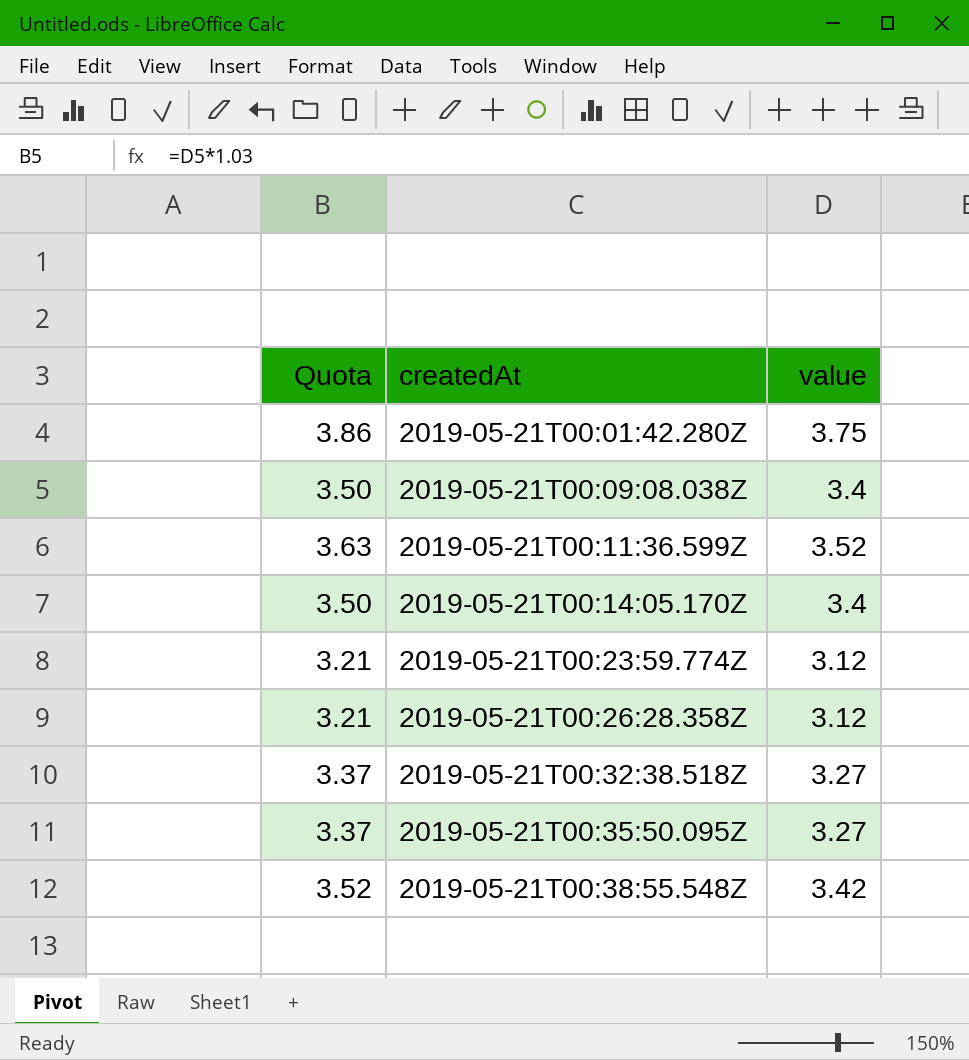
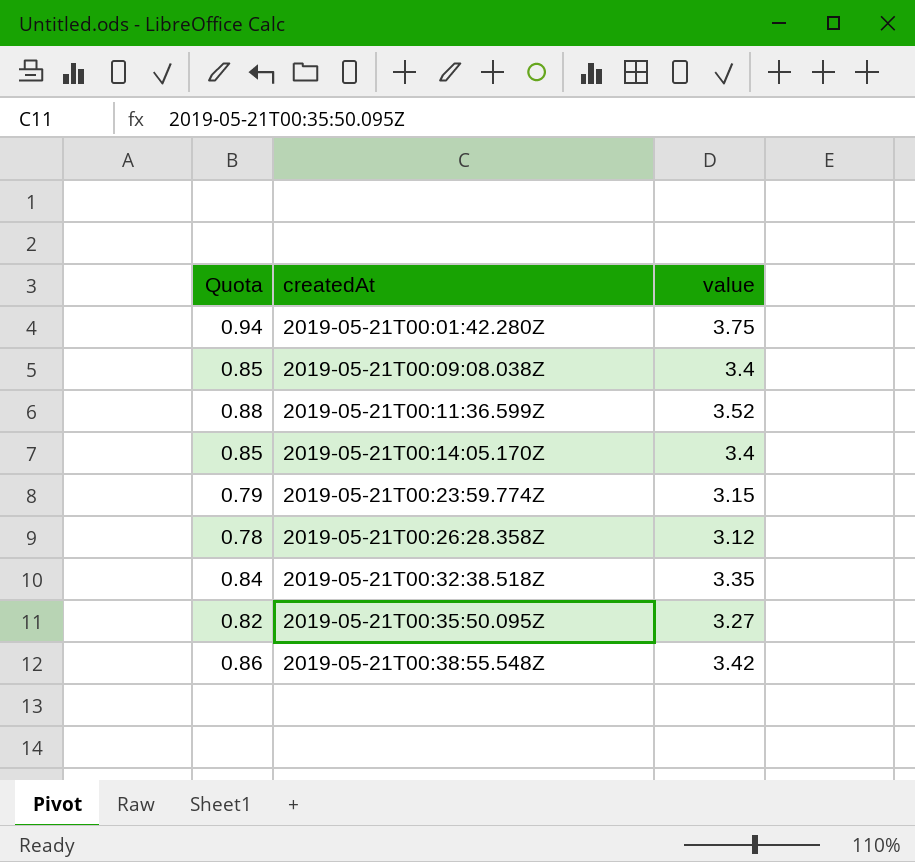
column Quota | formula: [value] * 1.03 -> [value] * 0.25
2019-05-21T00:23:59.774Z | value: 3.12 -> 3.15
2019-05-21T00:32:38.518Z | value: 3.27 -> 3.35

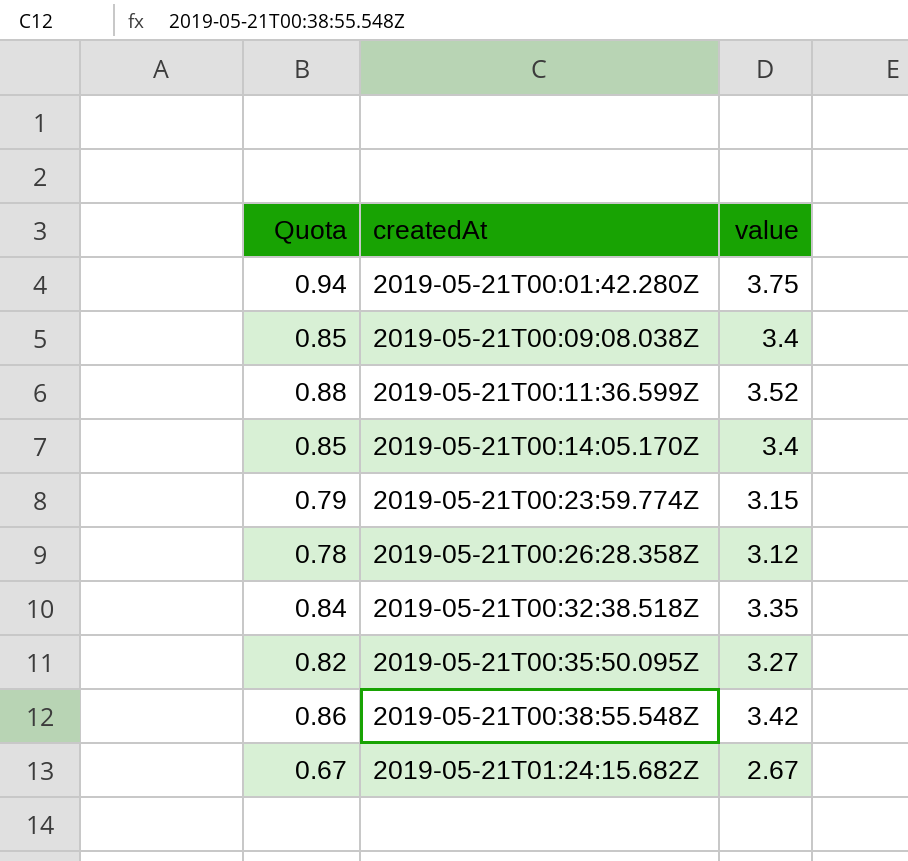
row 2019-05-21T01:24:15.682Z: none -> 0.67 | 2.67

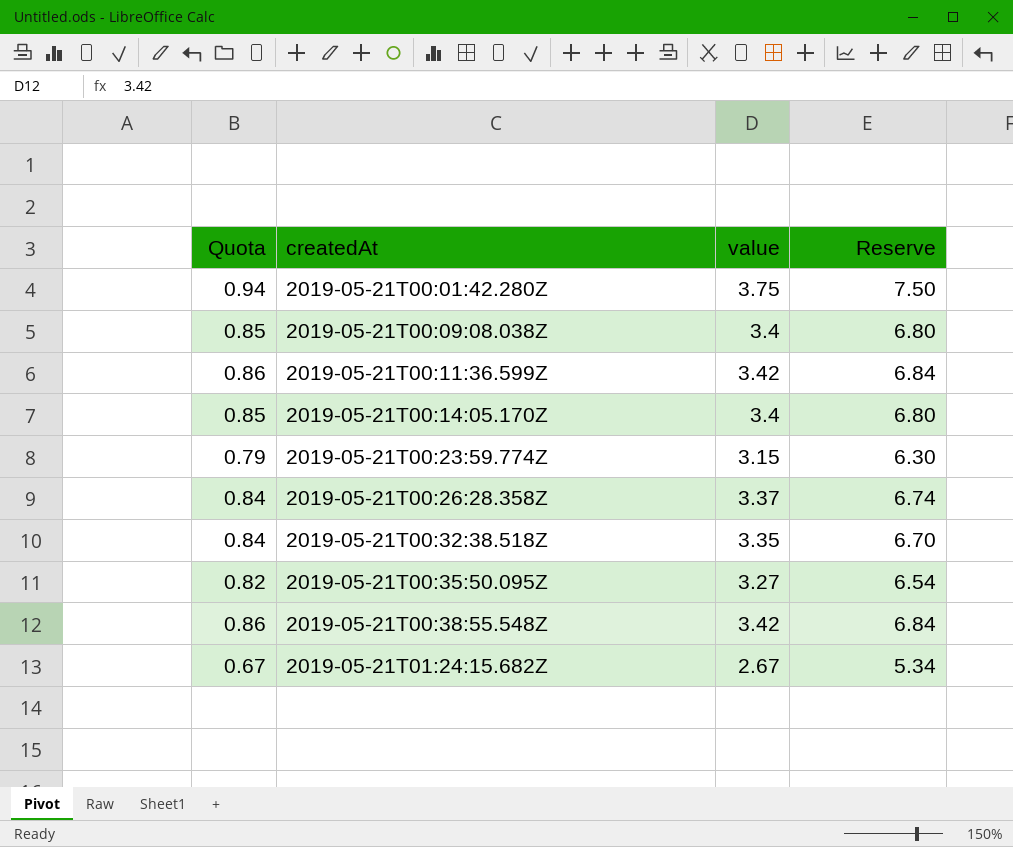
column Reserve | formula: none -> [value] * 2
2019-05-21T00:11:36.599Z | Quota: 0.88 -> 0.86
2019-05-21T00:11:36.599Z | value: 3.52 -> 3.42
2019-05-21T00:26:28.358Z | Quota: 0.78 -> 0.84
2019-05-21T00:26:28.358Z | value: 3.12 -> 3.37

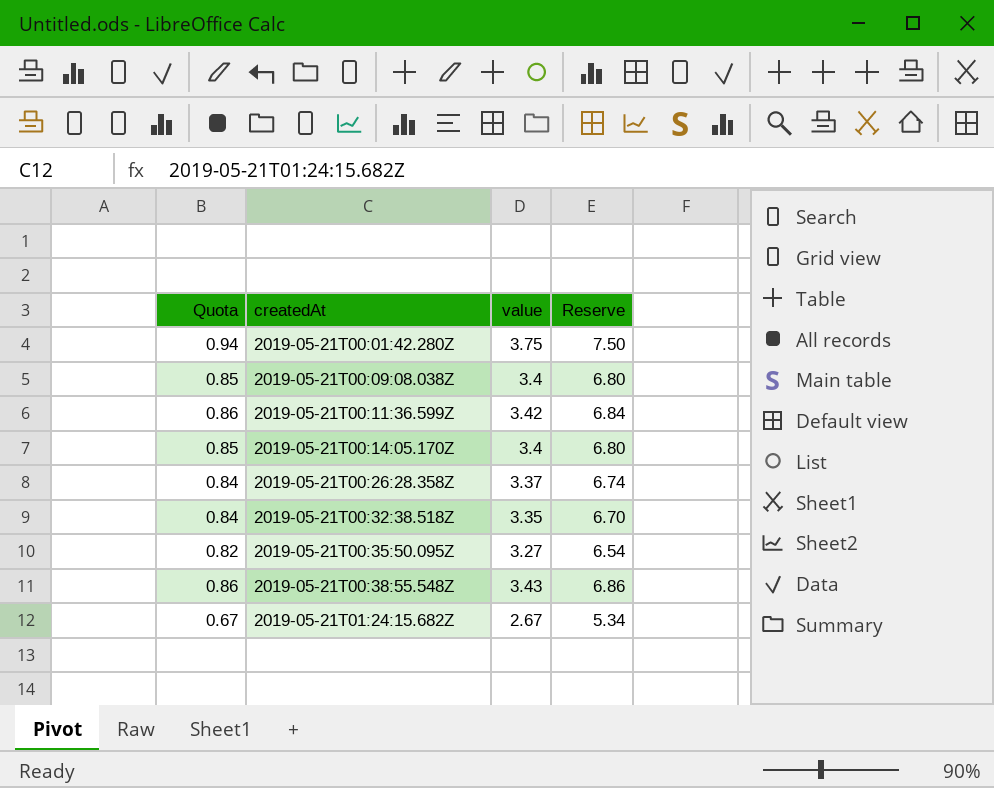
row 2019-05-21T00:23:59.774Z: 0.79 | 3.15 | 6.30 -> none
2019-05-21T00:38:55.548Z | value: 3.42 -> 3.43
2019-05-21T00:38:55.548Z | Reserve: 6.84 -> 6.86

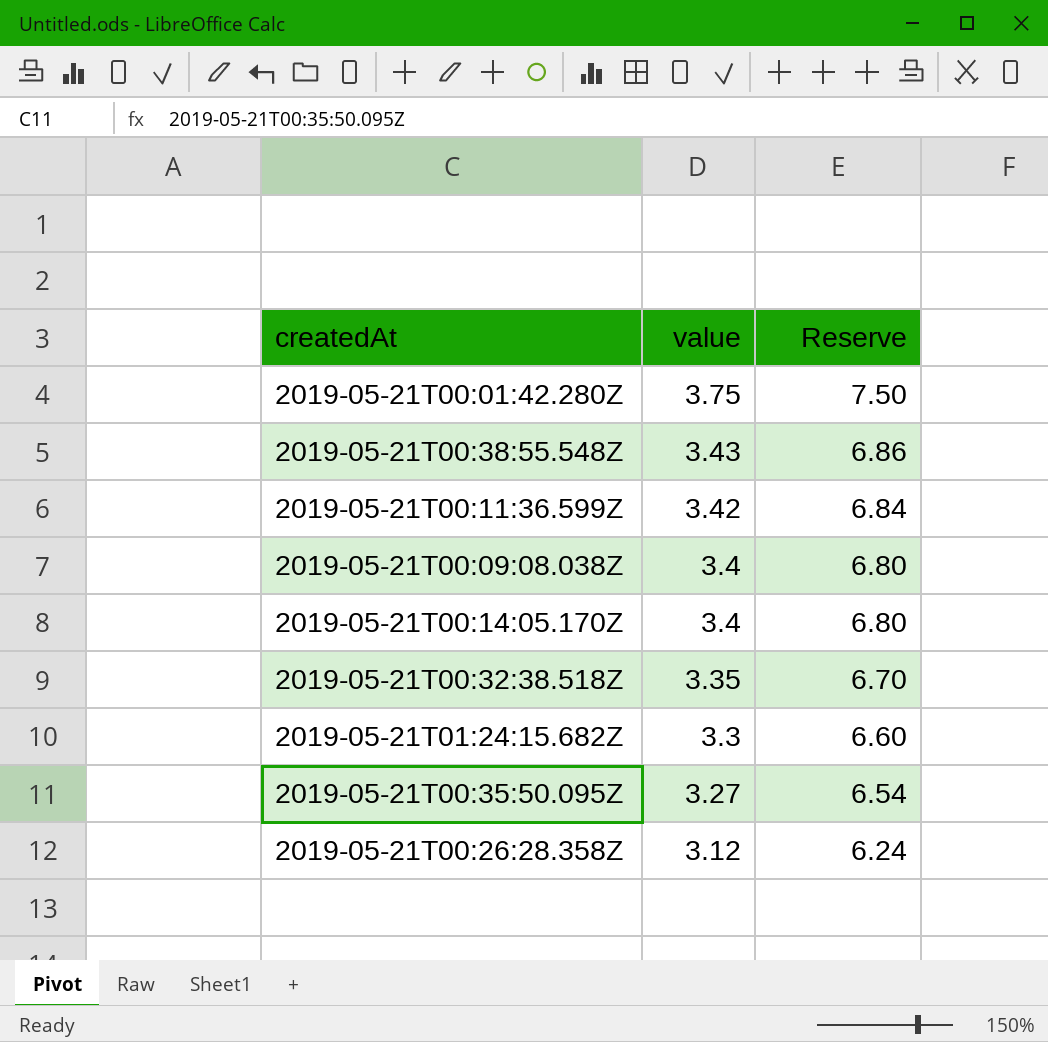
row order: createdAt ascending -> value descending
column Quota | formula: [value] * 0.25 -> none
2019-05-21T01:24:15.682Z | value: 2.67 -> 3.3
2019-05-21T01:24:15.682Z | Reserve: 5.34 -> 6.60
2019-05-21T00:26:28.358Z | value: 3.37 -> 3.12
2019-05-21T00:26:28.358Z | Reserve: 6.74 -> 6.24

